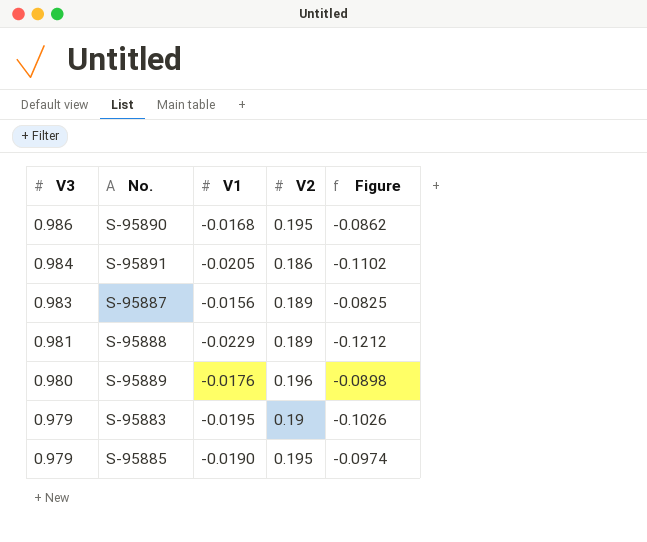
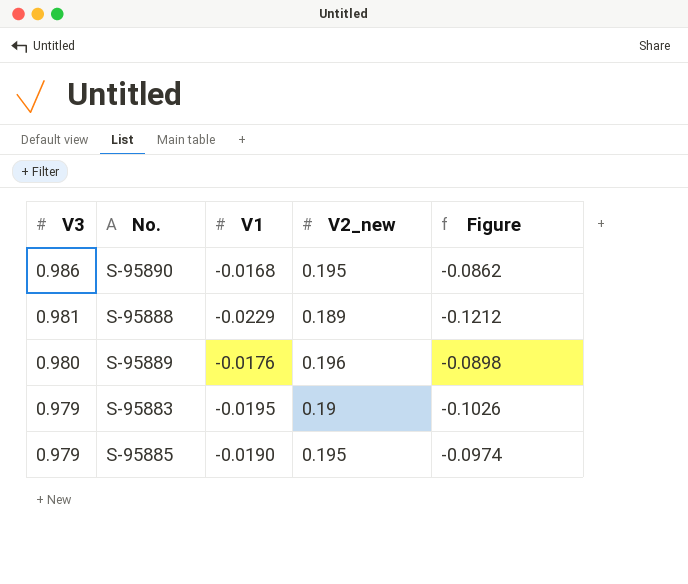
column name: V2 -> V2_new
row S-95891: 0.984 | -0.0205 | 0.186 | -0.1102 -> none
row S-95887: 0.983 | -0.0156 | 0.189 | -0.0825 -> none

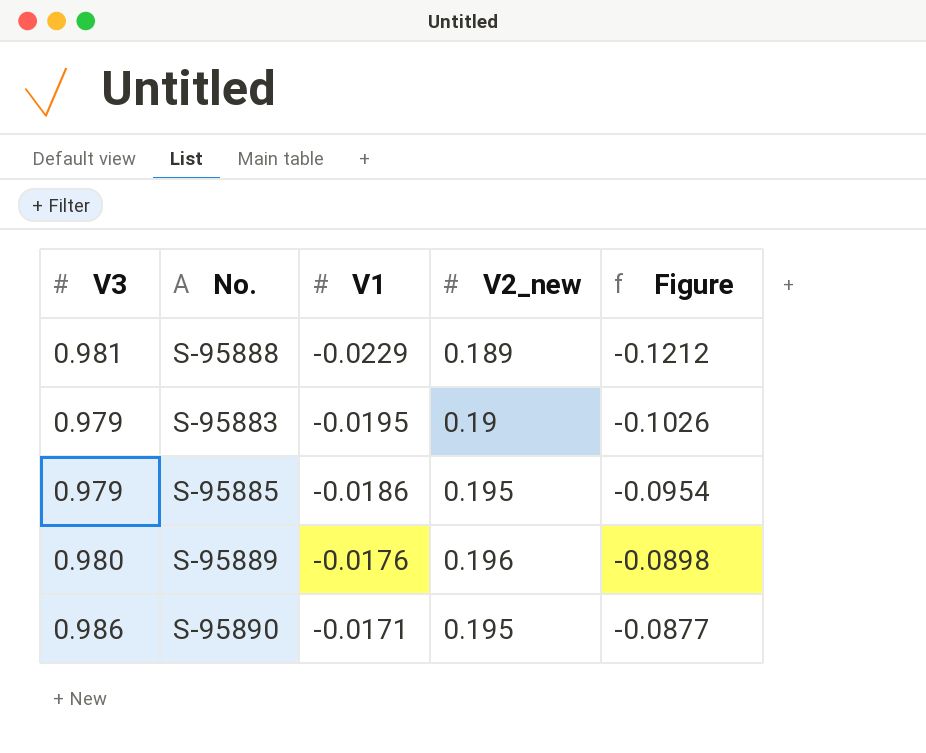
row order: V3 descending -> V1 ascending
S-95885 | V1: -0.0190 -> -0.0186
S-95885 | Figure: -0.0974 -> -0.0954
S-95890 | V1: -0.0168 -> -0.0171
S-95890 | Figure: -0.0862 -> -0.0877

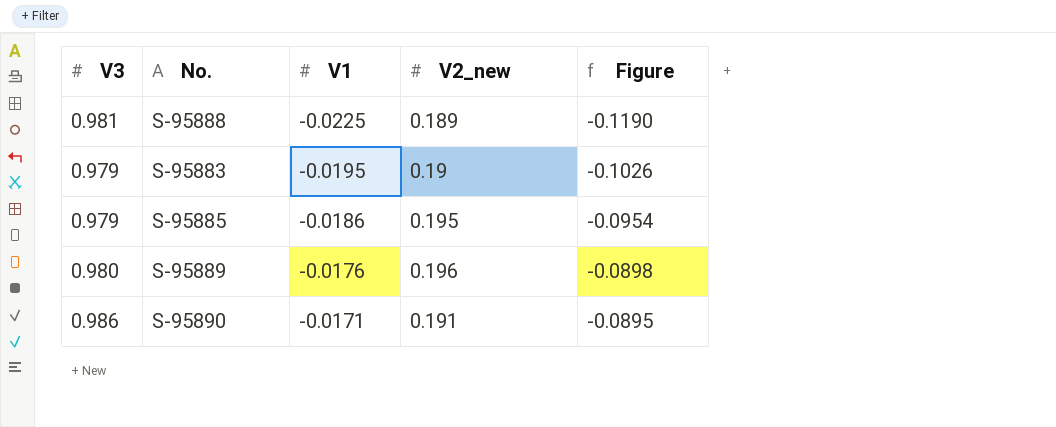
S-95888 | V1: -0.0229 -> -0.0225
S-95888 | Figure: -0.1212 -> -0.1190
S-95890 | V2_new: 0.195 -> 0.191
S-95890 | Figure: -0.0877 -> -0.0895

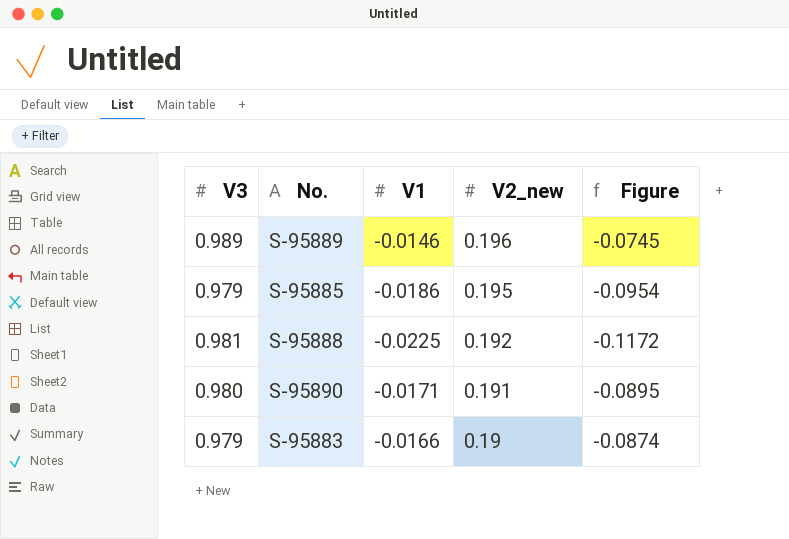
row order: V1 ascending -> V2_new descending
S-95889 | V3: 0.980 -> 0.989
S-95889 | V1: -0.0176 -> -0.0146
S-95889 | Figure: -0.0898 -> -0.0745
S-95888 | V2_new: 0.189 -> 0.192
S-95888 | Figure: -0.1190 -> -0.1172
S-95890 | V3: 0.986 -> 0.980
S-95883 | V1: -0.0195 -> -0.0166
S-95883 | Figure: -0.1026 -> -0.0874

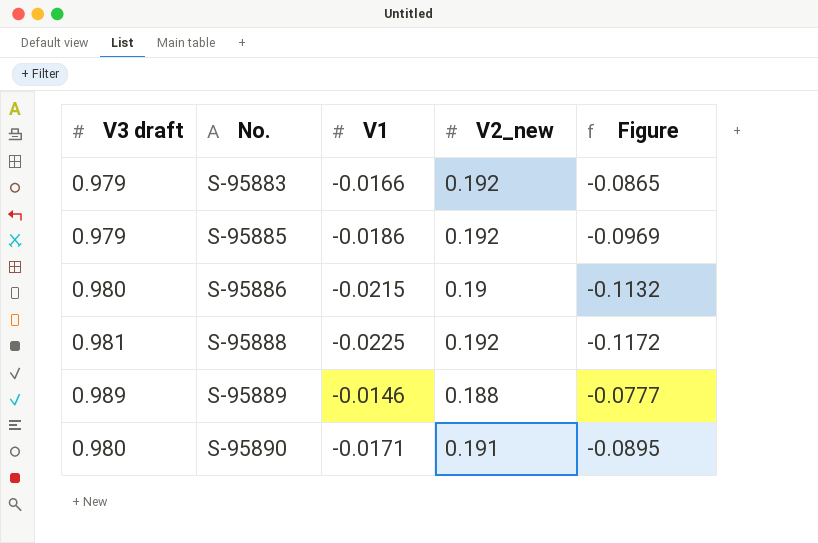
row order: V2_new descending -> No. ascending
column name: V3 -> V3 draft
S-95883 | V2_new: 0.19 -> 0.192
S-95883 | Figure: -0.0874 -> -0.0865
S-95885 | V2_new: 0.195 -> 0.192
S-95885 | Figure: -0.0954 -> -0.0969
row S-95886: none -> 0.980 | -0.0215 | 0.19 | -0.1132
S-95889 | V2_new: 0.196 -> 0.188
S-95889 | Figure: -0.0745 -> -0.0777

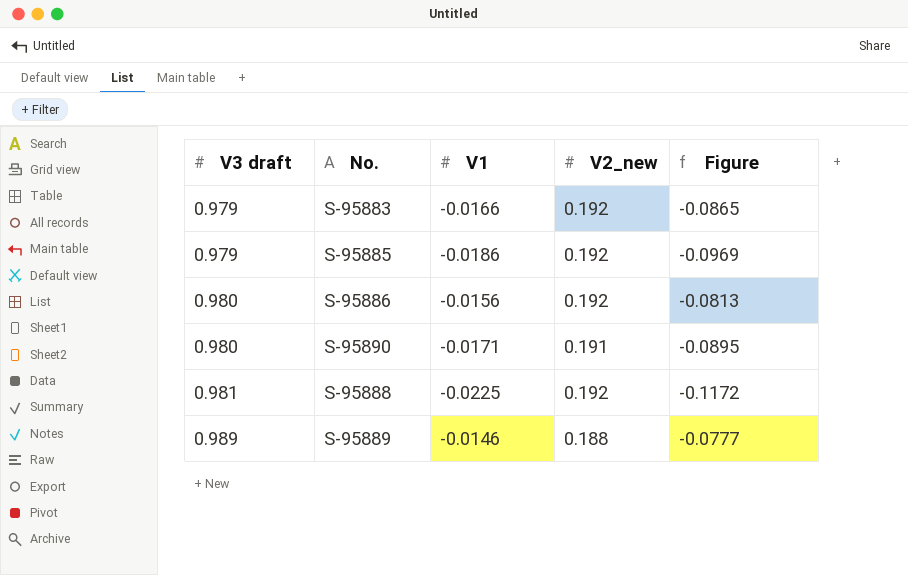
row order: No. ascending -> V3 draft ascending
S-95886 | V1: -0.0215 -> -0.0156
S-95886 | V2_new: 0.19 -> 0.192
S-95886 | Figure: -0.1132 -> -0.0813

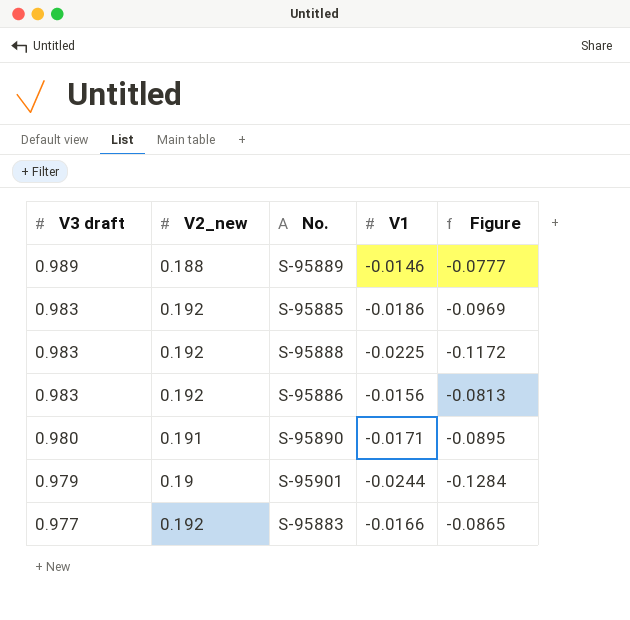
row order: V3 draft ascending -> V3 draft descending
column V2_new | position: 4 -> 2
S-95885 | V3 draft: 0.979 -> 0.983
S-95888 | V3 draft: 0.981 -> 0.983
S-95886 | V3 draft: 0.980 -> 0.983
row S-95901: none -> 0.979 | 0.19 | -0.0244 | -0.1284
S-95883 | V3 draft: 0.979 -> 0.977

